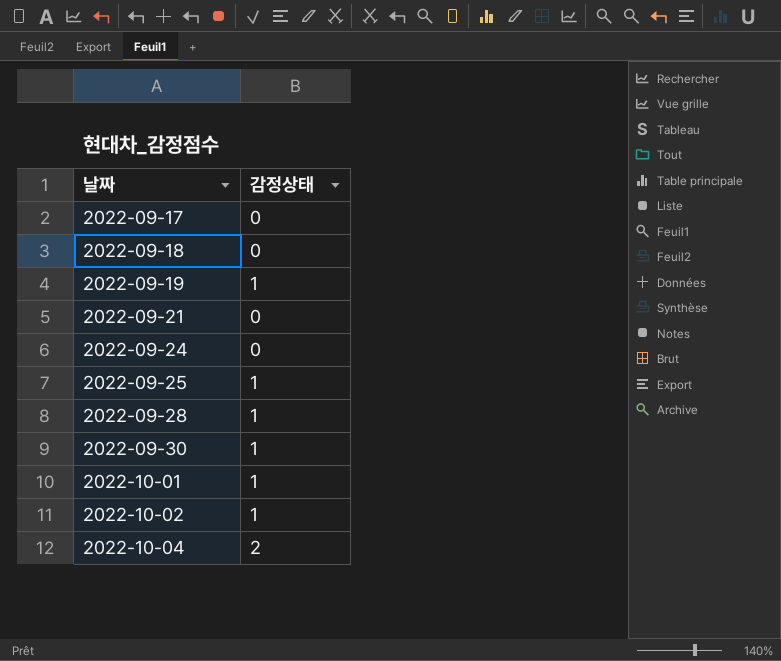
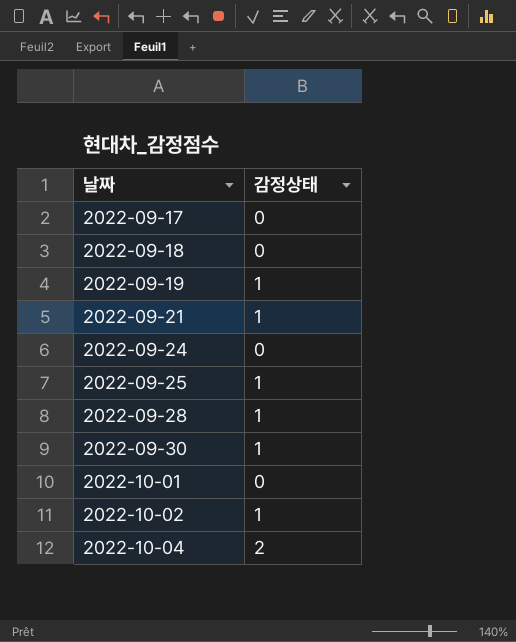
2022-09-21 | 감정상태: 0 -> 1
2022-10-01 | 감정상태: 1 -> 0

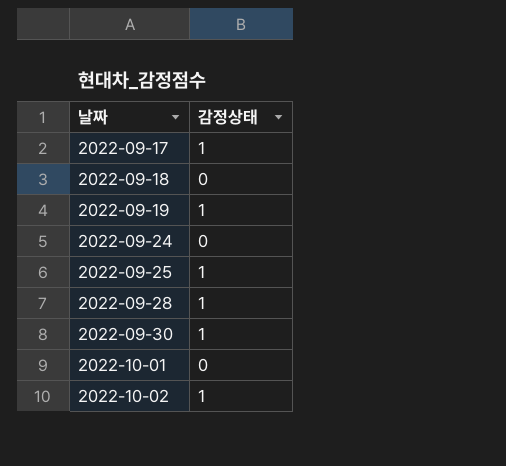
row 2022-09-21: 1 -> none
row 2022-10-04: 2 -> none
2022-09-17 | 감정상태: 0 -> 1

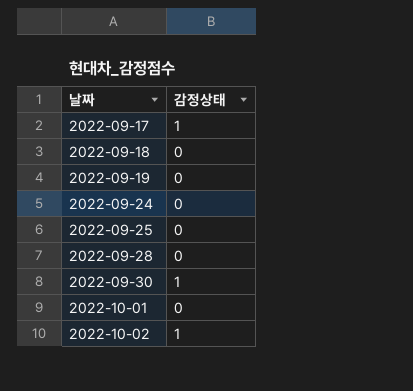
2022-09-19 | 감정상태: 1 -> 0
2022-09-25 | 감정상태: 1 -> 0
2022-09-28 | 감정상태: 1 -> 0

